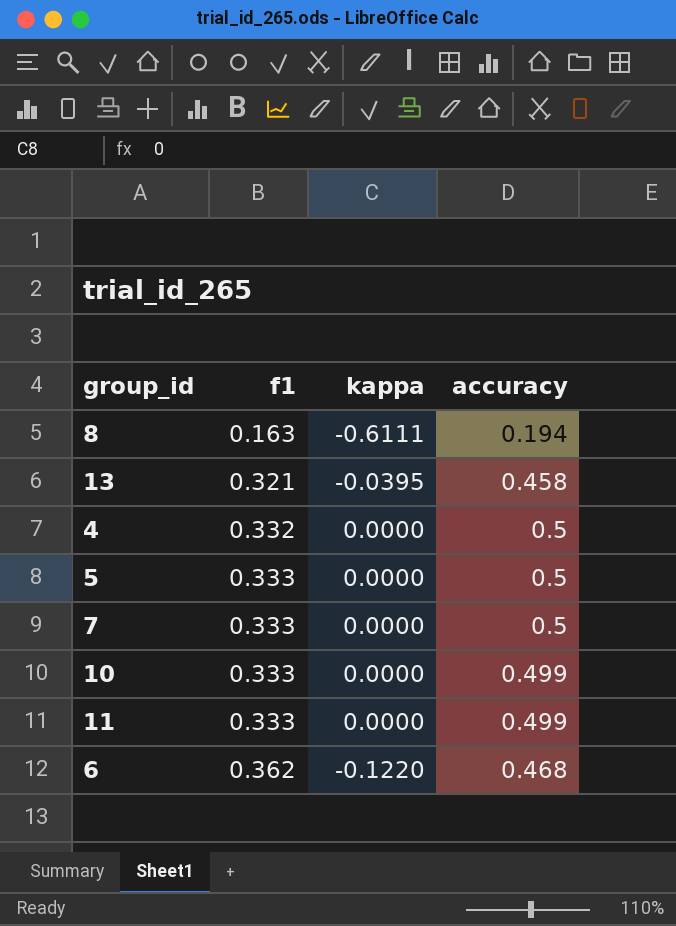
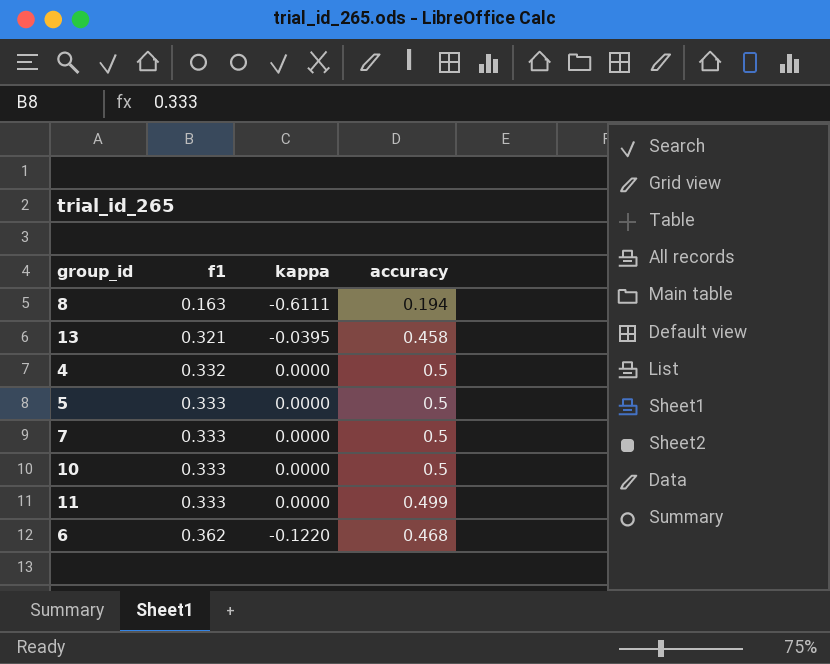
10 | accuracy: 0.499 -> 0.5

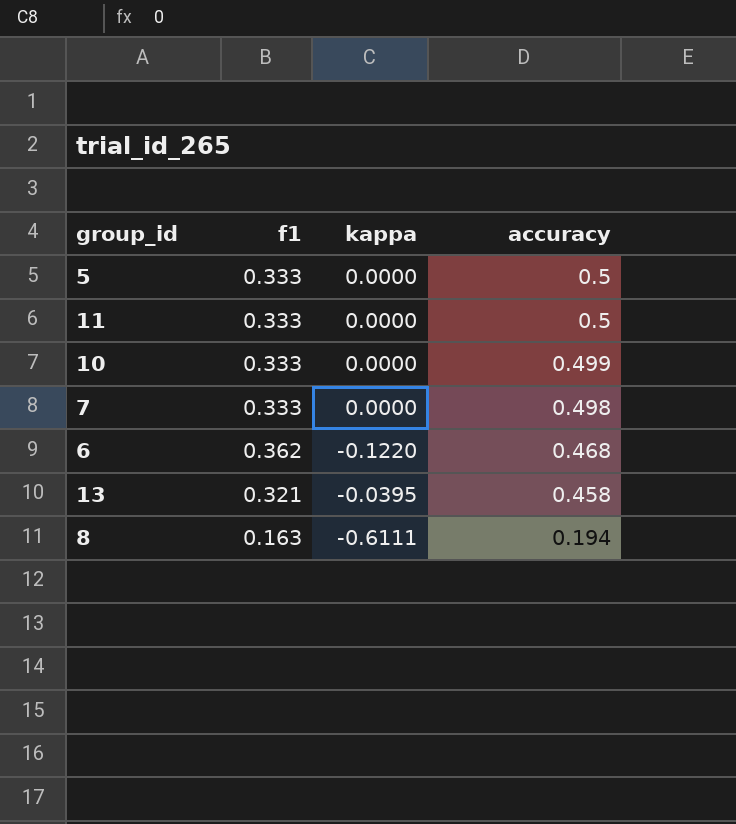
row order: f1 ascending -> accuracy descending
row 4: 0.332 | 0.0000 | 0.5 -> none
11 | accuracy: 0.499 -> 0.5
10 | accuracy: 0.5 -> 0.499
7 | accuracy: 0.5 -> 0.498

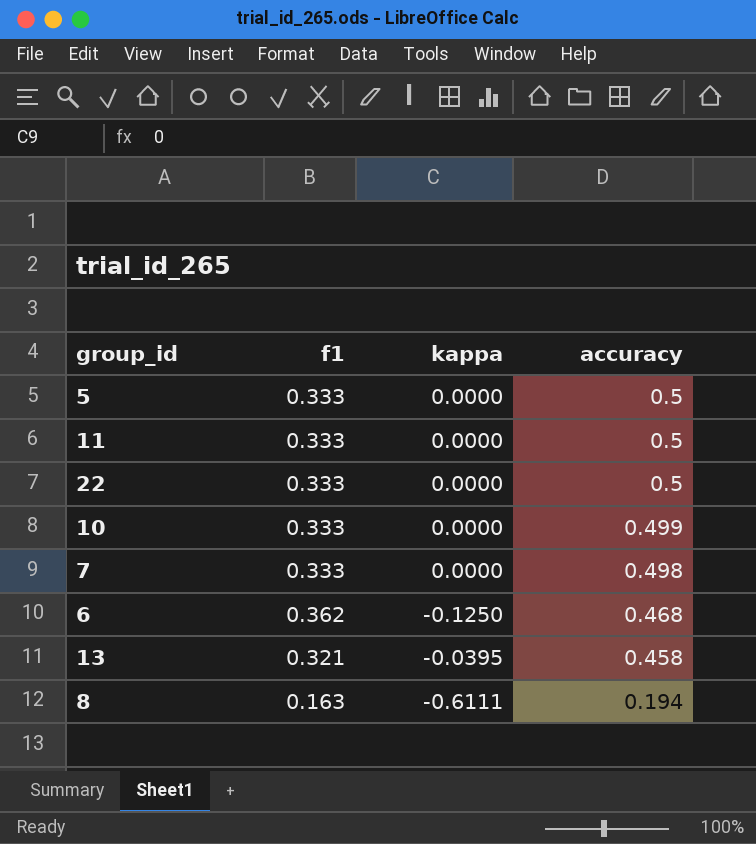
row 22: none -> 0.333 | 0.0000 | 0.5
6 | kappa: -0.1220 -> -0.1250

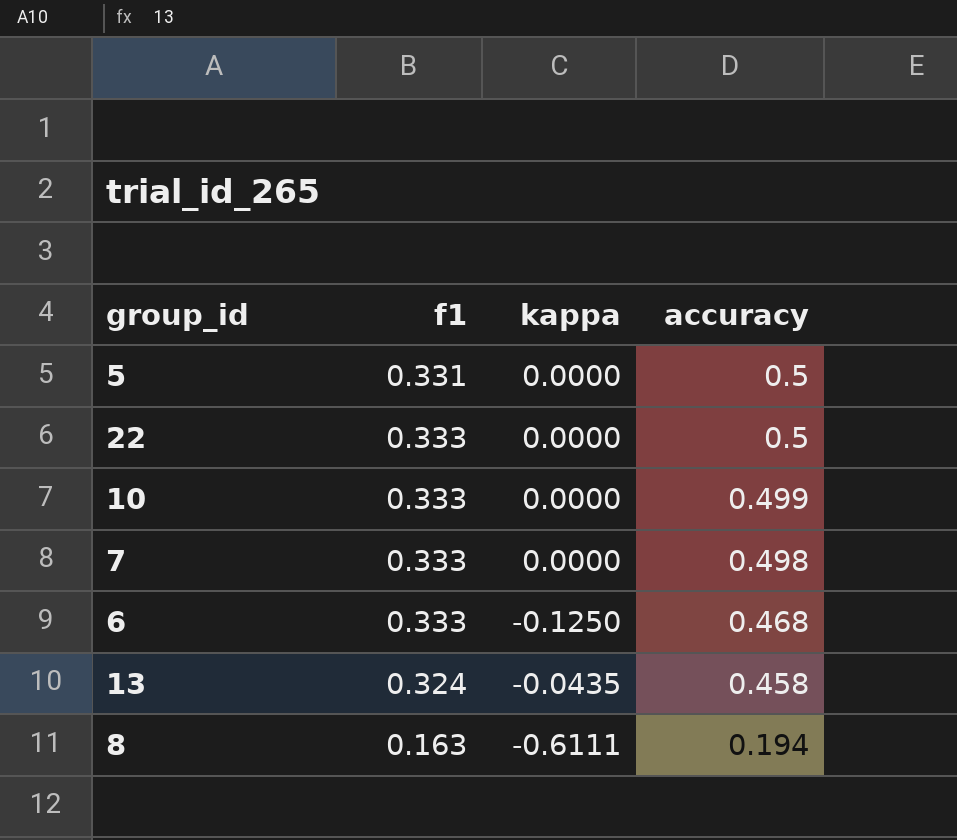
row 11: 0.333 | 0.0000 | 0.5 -> none
5 | f1: 0.333 -> 0.331
6 | f1: 0.362 -> 0.333
13 | f1: 0.321 -> 0.324
13 | kappa: -0.0395 -> -0.0435

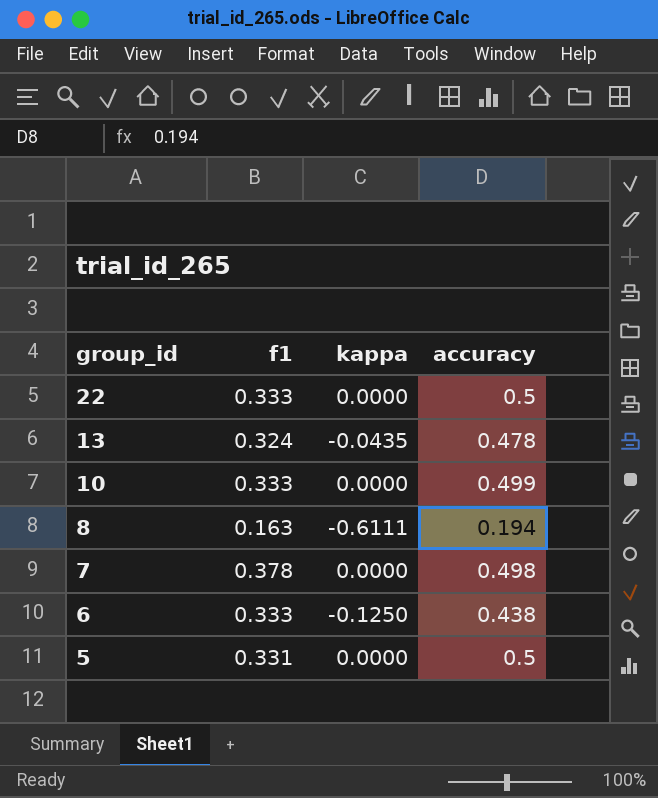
row order: accuracy descending -> group_id descending
13 | accuracy: 0.458 -> 0.478
7 | f1: 0.333 -> 0.378
6 | accuracy: 0.468 -> 0.438

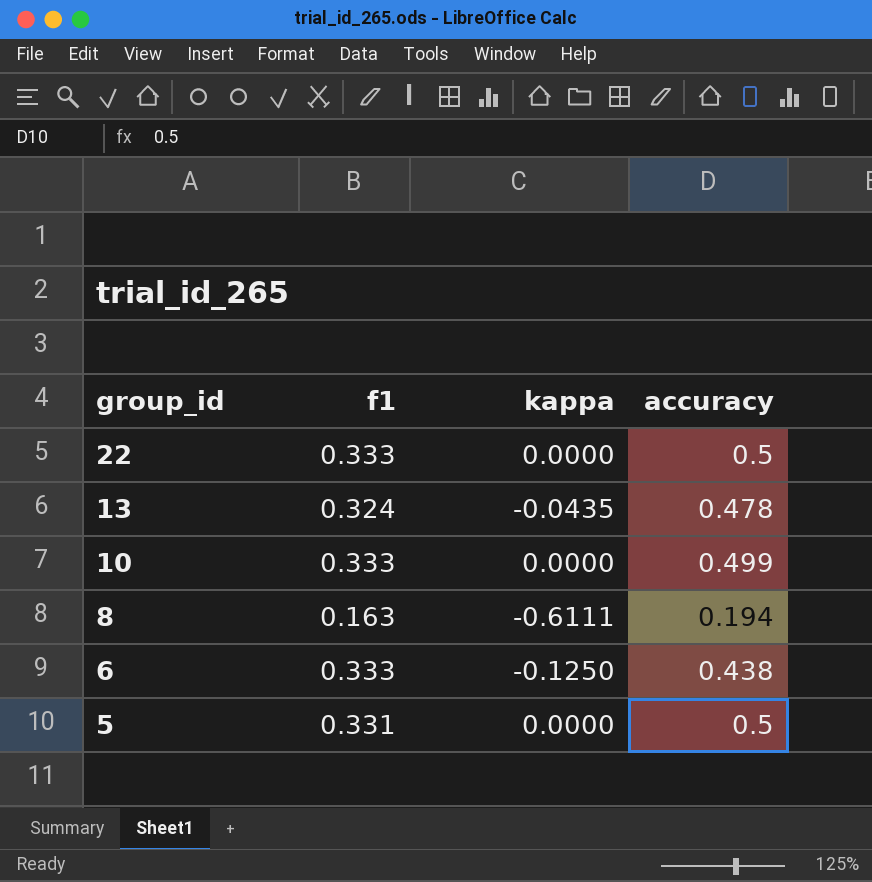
row 7: 0.378 | 0.0000 | 0.498 -> none

